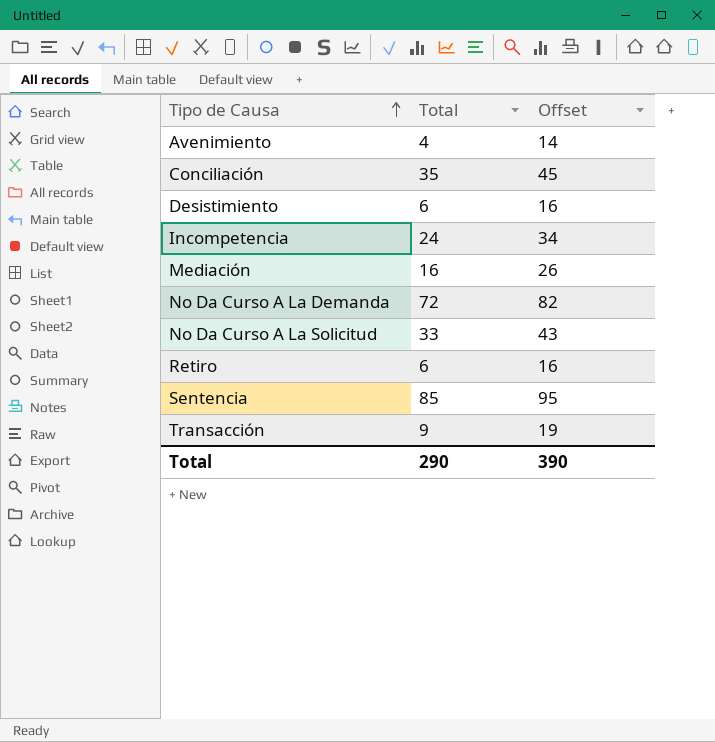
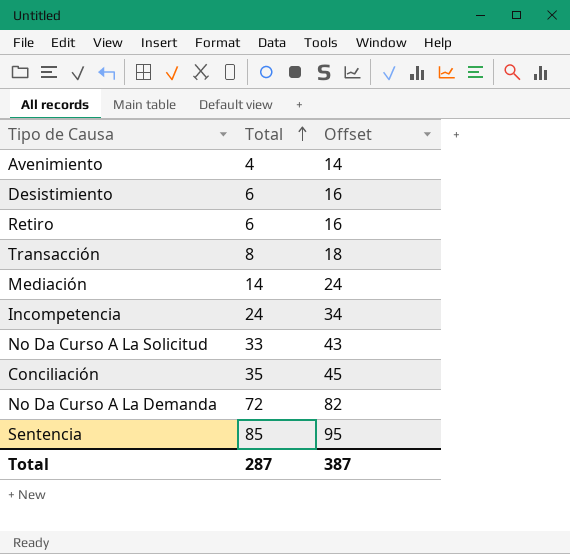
row order: Tipo de Causa ascending -> Total ascending
Transacción | Total: 9 -> 8
Transacción | Offset: 19 -> 18
Mediación | Total: 16 -> 14
Mediación | Offset: 26 -> 24
Total | Total: 290 -> 287
Total | Offset: 390 -> 387

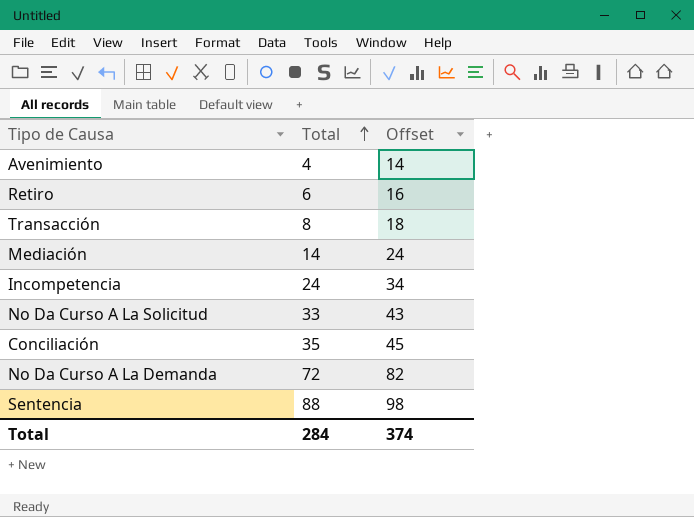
row Desistimiento: 6 | 16 -> none
Sentencia | Total: 85 -> 88
Sentencia | Offset: 95 -> 98
Total | Total: 287 -> 284
Total | Offset: 387 -> 374

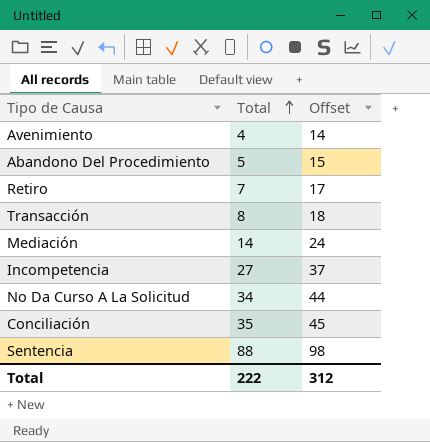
row No Da Curso A La Demanda: 72 | 82 -> none
row Abandono Del Procedimiento: none -> 5 | 15
Retiro | Total: 6 -> 7
Retiro | Offset: 16 -> 17
Incompetencia | Total: 24 -> 27
Incompetencia | Offset: 34 -> 37
No Da Curso A La Solicitud | Total: 33 -> 34
No Da Curso A La Solicitud | Offset: 43 -> 44
Total | Total: 284 -> 222
Total | Offset: 374 -> 312

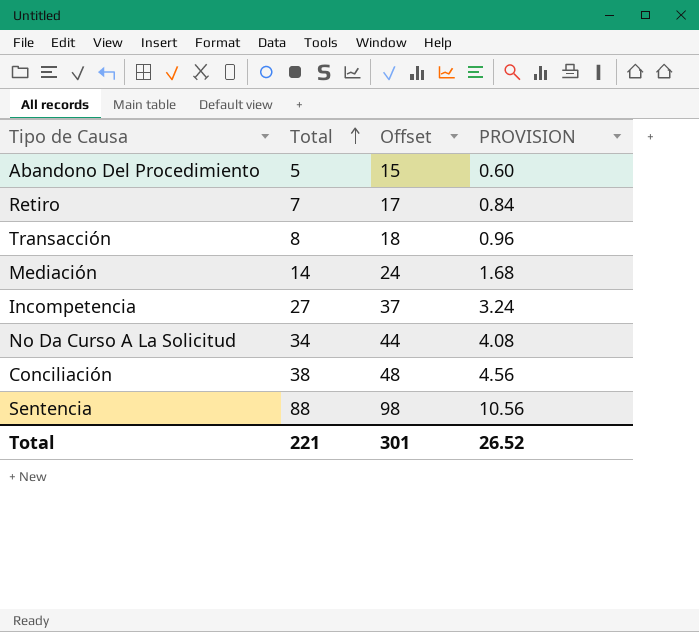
column PROVISION | formula: none -> [Total] * 0.12
row Avenimiento: 4 | 14 -> none
Conciliación | Total: 35 -> 38
Conciliación | Offset: 45 -> 48
Total | Total: 222 -> 221
Total | Offset: 312 -> 301

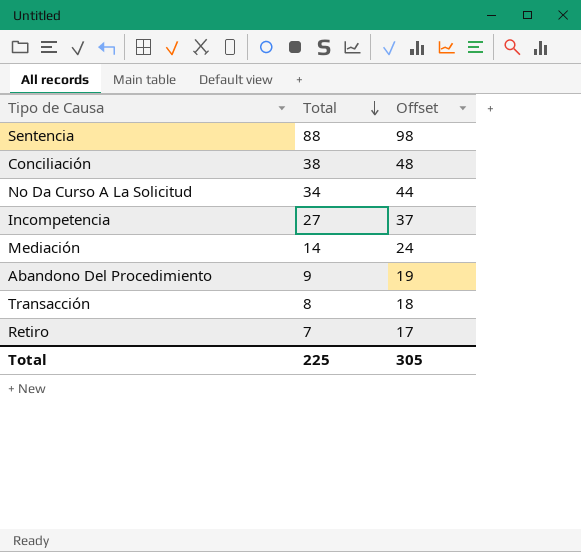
row order: Total ascending -> Total descending
column PROVISION | formula: [Total] * 0.12 -> none
Abandono Del Procedimiento | Total: 5 -> 9
Abandono Del Procedimiento | Offset: 15 -> 19
Total | Total: 221 -> 225
Total | Offset: 301 -> 305

